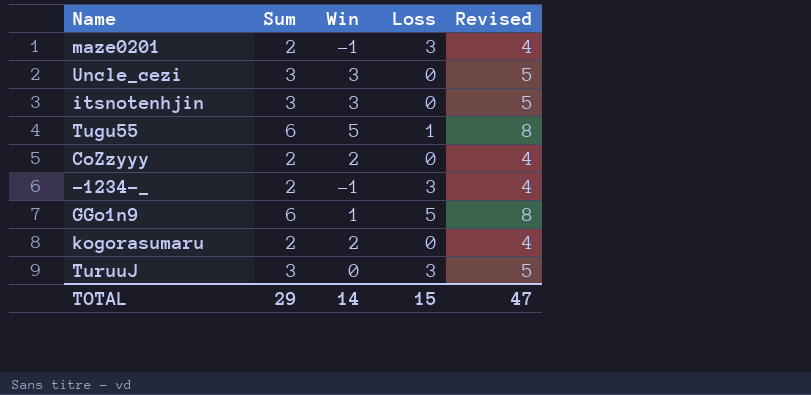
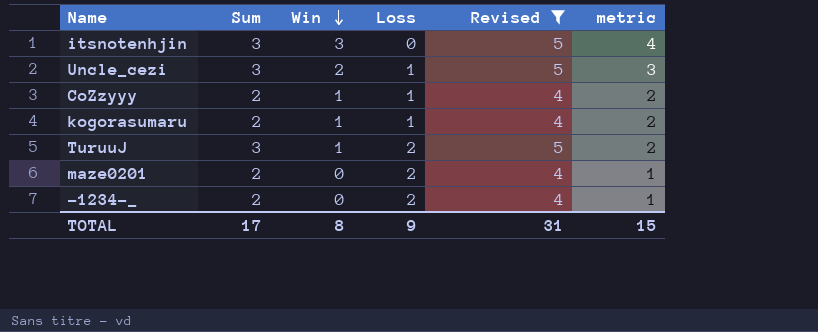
filter: none -> Revised != 8
row order: none -> Win descending
column metric | formula: none -> [Win] + 1
Uncle_cezi | Win: 3 -> 2
Uncle_cezi | Loss: 0 -> 1
CoZzyyy | Win: 2 -> 1
CoZzyyy | Loss: 0 -> 1
kogorasumaru | Win: 2 -> 1
kogorasumaru | Loss: 0 -> 1
TuruuJ | Win: 0 -> 1
TuruuJ | Loss: 3 -> 2
maze0201 | Win: -1 -> 0
maze0201 | Loss: 3 -> 2
-1234-_ | Win: -1 -> 0
-1234-_ | Loss: 3 -> 2
TOTAL | Sum: 29 -> 17
TOTAL | Win: 14 -> 8
TOTAL | Loss: 15 -> 9
TOTAL | Revised: 47 -> 31

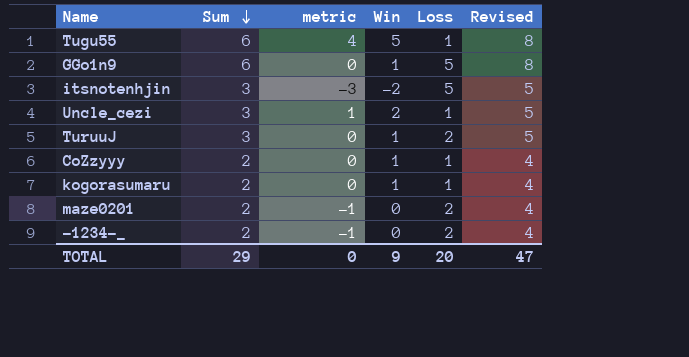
filter: Revised != 8 -> none
row order: Win descending -> Sum descending
column metric | formula: [Win] + 1 -> [Win] - 1
column metric | position: 6 -> 3
itsnotenhjin | Win: 3 -> -2
itsnotenhjin | Loss: 0 -> 5
TOTAL | Sum: 17 -> 29
TOTAL | metric: 15 -> 0
TOTAL | Win: 8 -> 9
TOTAL | Loss: 9 -> 20
TOTAL | Revised: 31 -> 47

